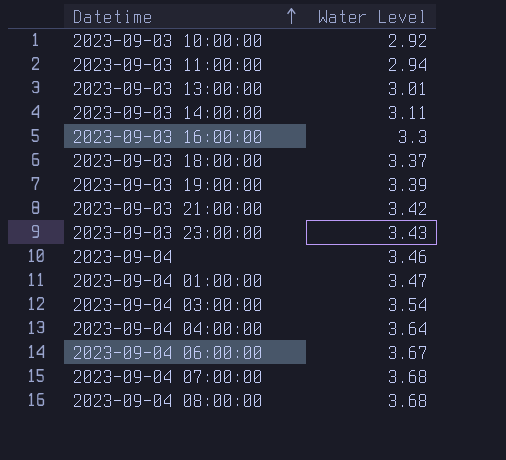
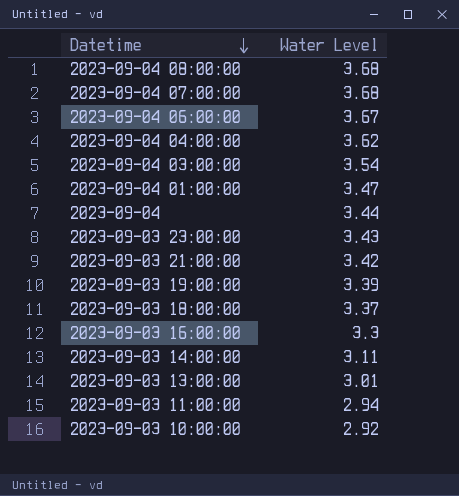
row order: Datetime ascending -> Datetime descending
2023-09-04 04:00:00 | Water Level: 3.64 -> 3.62
2023-09-04 | Water Level: 3.46 -> 3.44

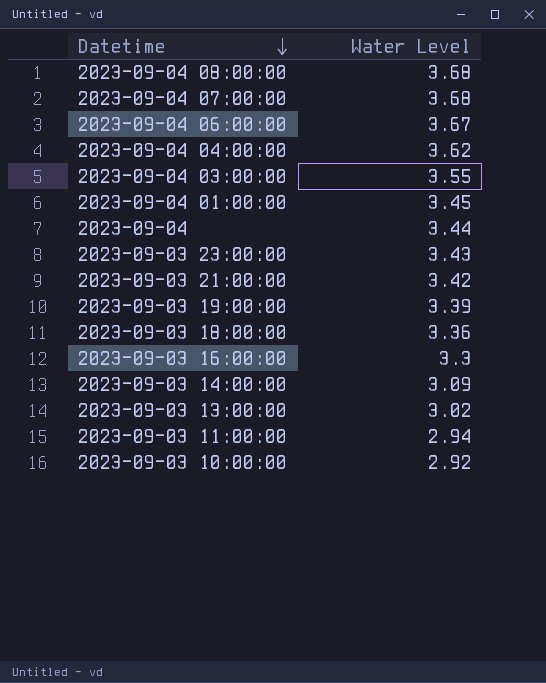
2023-09-04 03:00:00 | Water Level: 3.54 -> 3.55
2023-09-04 01:00:00 | Water Level: 3.47 -> 3.45
2023-09-03 18:00:00 | Water Level: 3.37 -> 3.36
2023-09-03 14:00:00 | Water Level: 3.11 -> 3.09
2023-09-03 13:00:00 | Water Level: 3.01 -> 3.02

